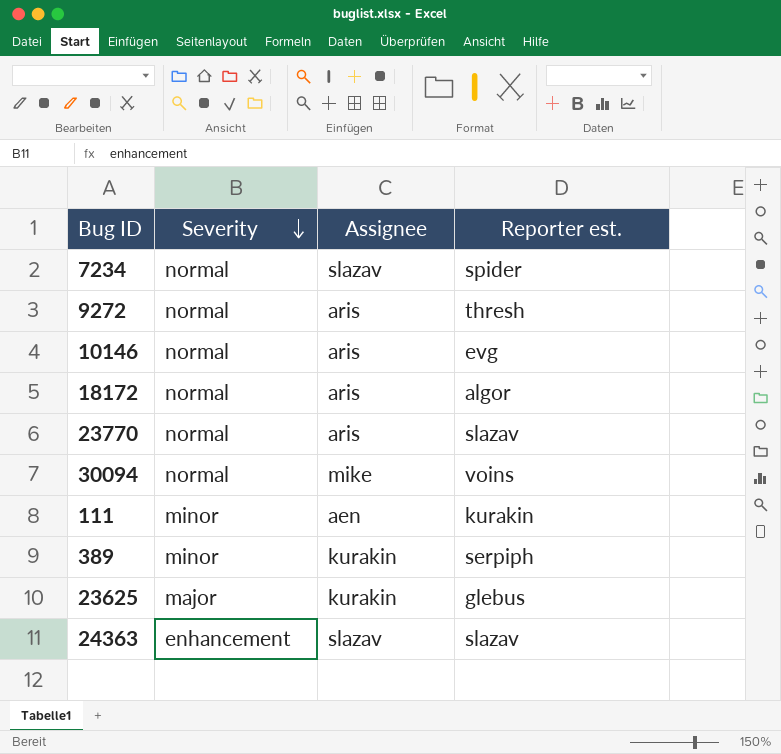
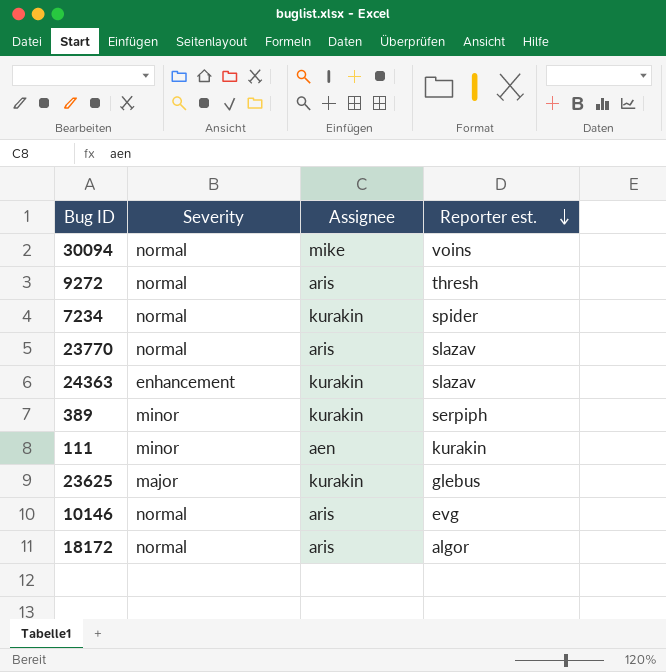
row order: Severity descending -> Reporter est. descending
7234 | Assignee: slazav -> kurakin
24363 | Assignee: slazav -> kurakin

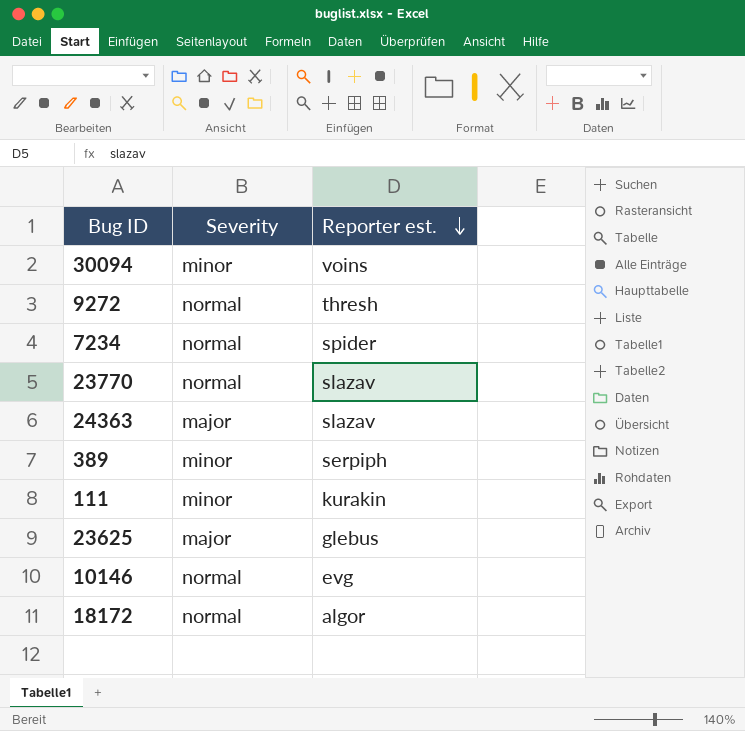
column Assignee | position: 3 -> none
30094 | Severity: normal -> minor
24363 | Severity: enhancement -> major

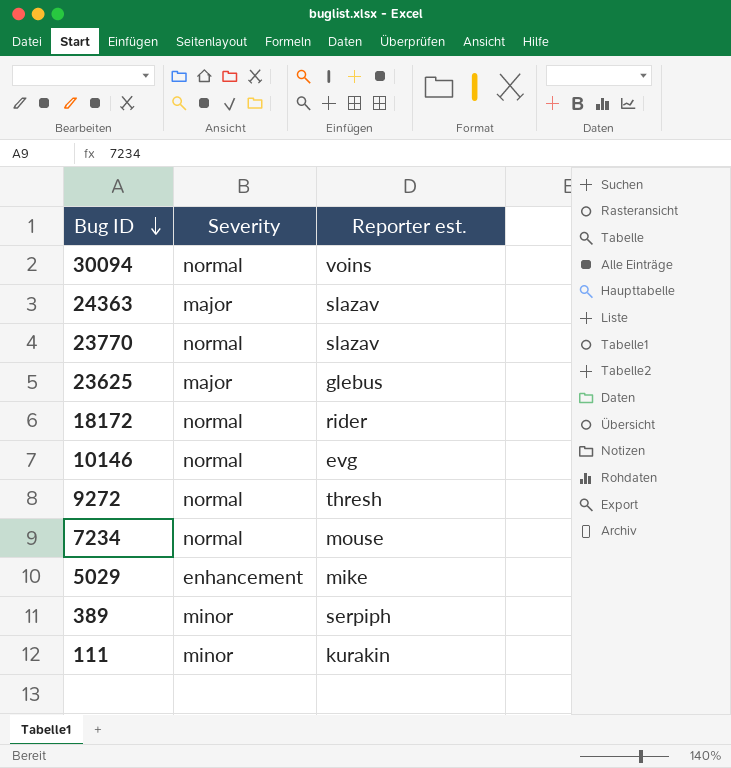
row order: Reporter est. descending -> Bug ID descending
30094 | Severity: minor -> normal
18172 | Reporter est.: algor -> rider
7234 | Reporter est.: spider -> mouse
row 5029: none -> enhancement | mike

